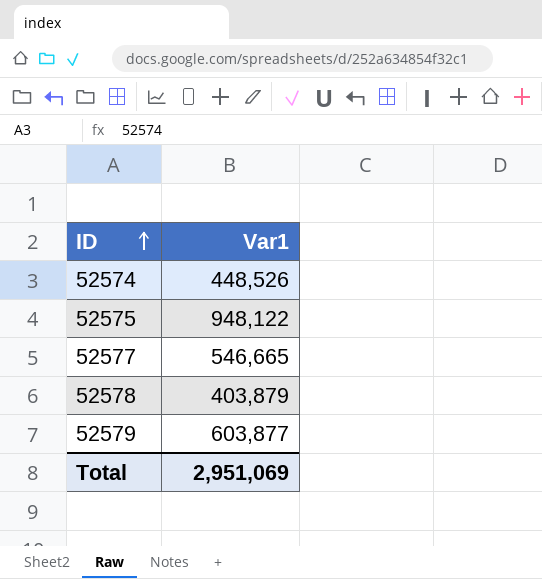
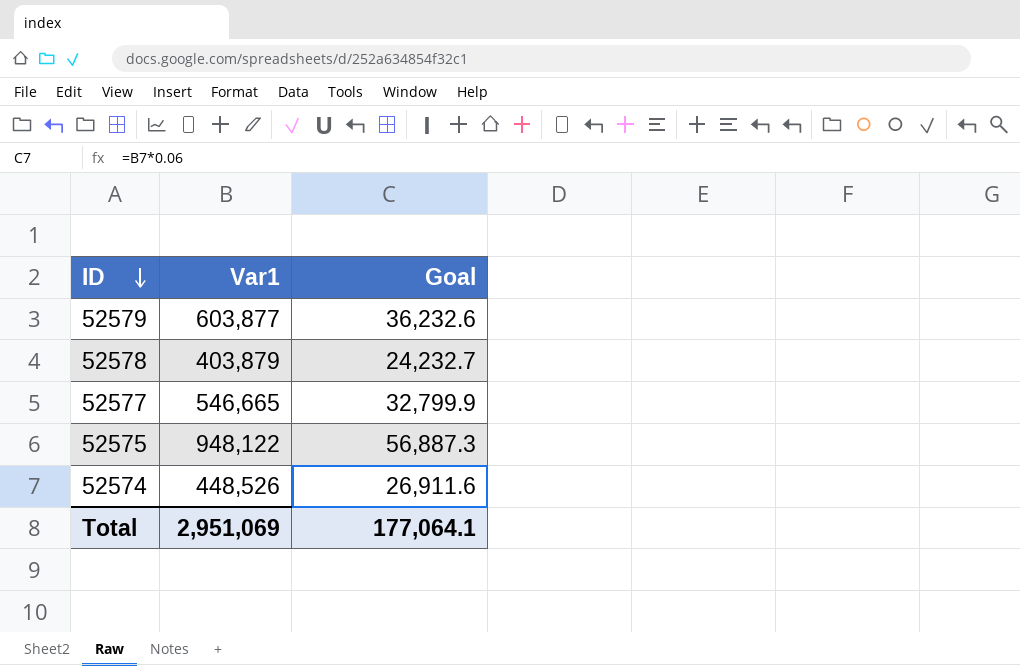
row order: ID ascending -> ID descending
column Goal | formula: none -> [Var1] * 0.06

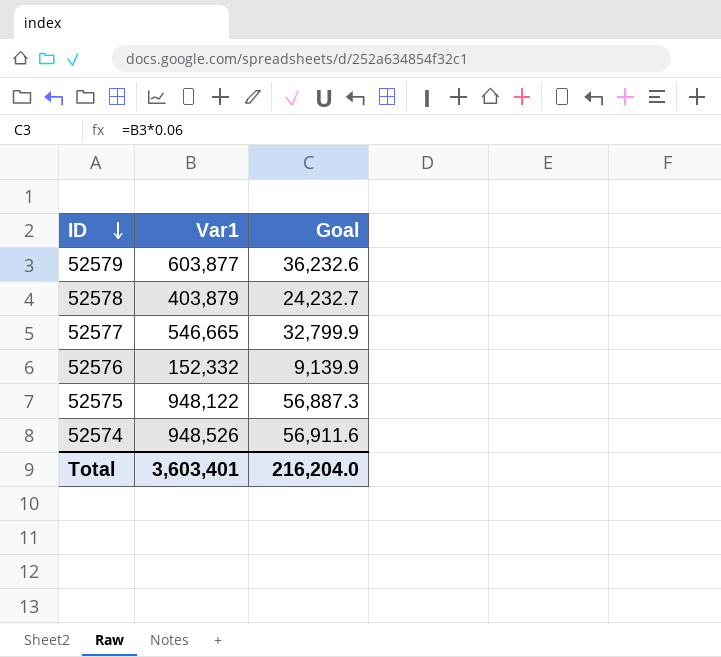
row 52576: none -> 152,332 | 9,139.9
52574 | Var1: 448,526 -> 948,526
52574 | Goal: 26,911.6 -> 56,911.6
Total | Var1: 2,951,069 -> 3,603,401
Total | Goal: 177,064.1 -> 216,204.0

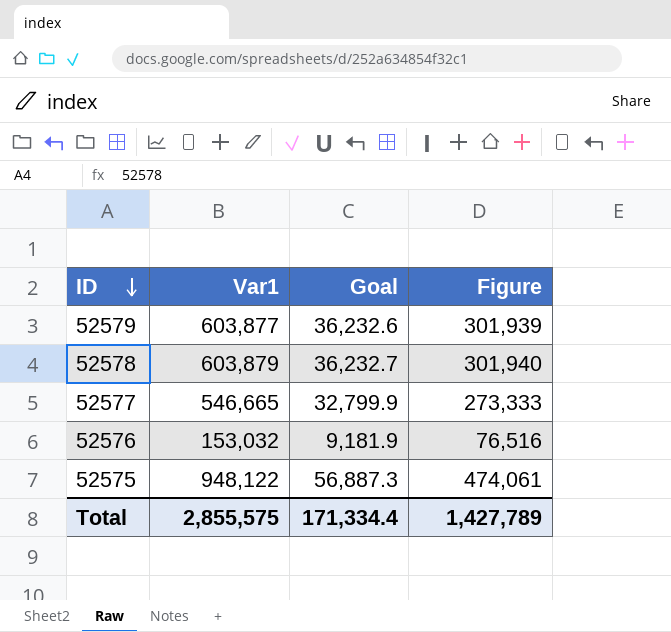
column Figure | formula: none -> [Var1] * 0.5
row 52574: 948,526 | 56,911.6 -> none
52578 | Var1: 403,879 -> 603,879
52578 | Goal: 24,232.7 -> 36,232.7
52576 | Var1: 152,332 -> 153,032
52576 | Goal: 9,139.9 -> 9,181.9
Total | Var1: 3,603,401 -> 2,855,575
Total | Goal: 216,204.0 -> 171,334.4

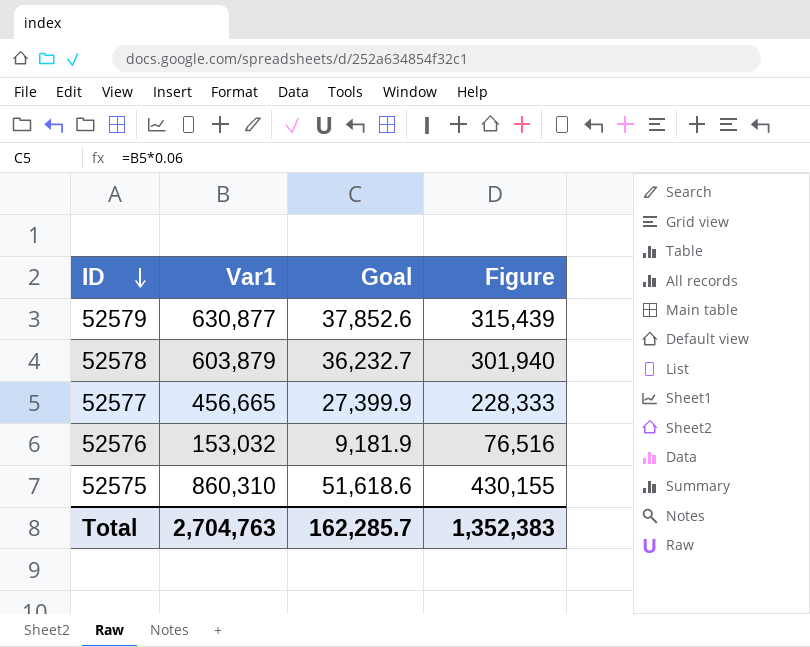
52579 | Var1: 603,877 -> 630,877
52579 | Goal: 36,232.6 -> 37,852.6
52579 | Figure: 301,939 -> 315,439
52577 | Var1: 546,665 -> 456,665
52577 | Goal: 32,799.9 -> 27,399.9
52577 | Figure: 273,333 -> 228,333
52575 | Var1: 948,122 -> 860,310
52575 | Goal: 56,887.3 -> 51,618.6
52575 | Figure: 474,061 -> 430,155
Total | Var1: 2,855,575 -> 2,704,763
Total | Goal: 171,334.4 -> 162,285.7
Total | Figure: 1,427,789 -> 1,352,383

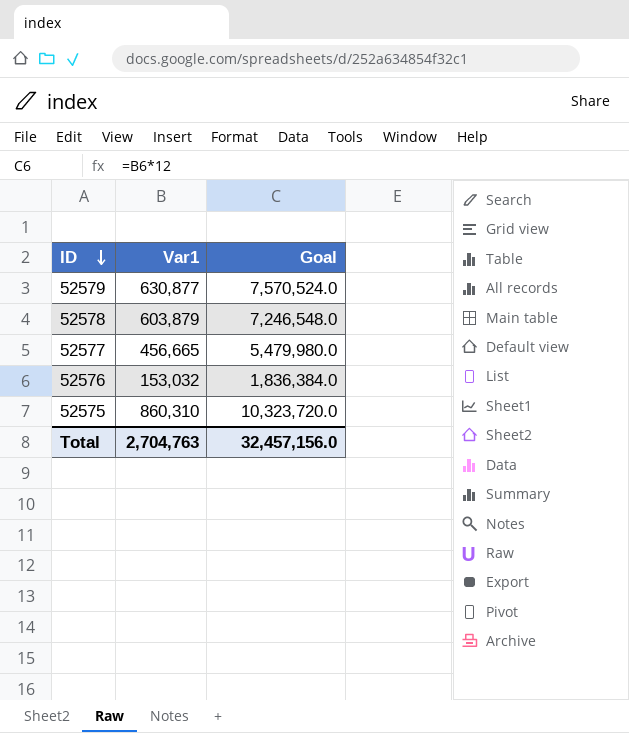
column Figure | formula: [Var1] * 0.5 -> none
column Goal | formula: [Var1] * 0.06 -> [Var1] * 12
Total | Goal: 162,285.7 -> 32,457,156.0

